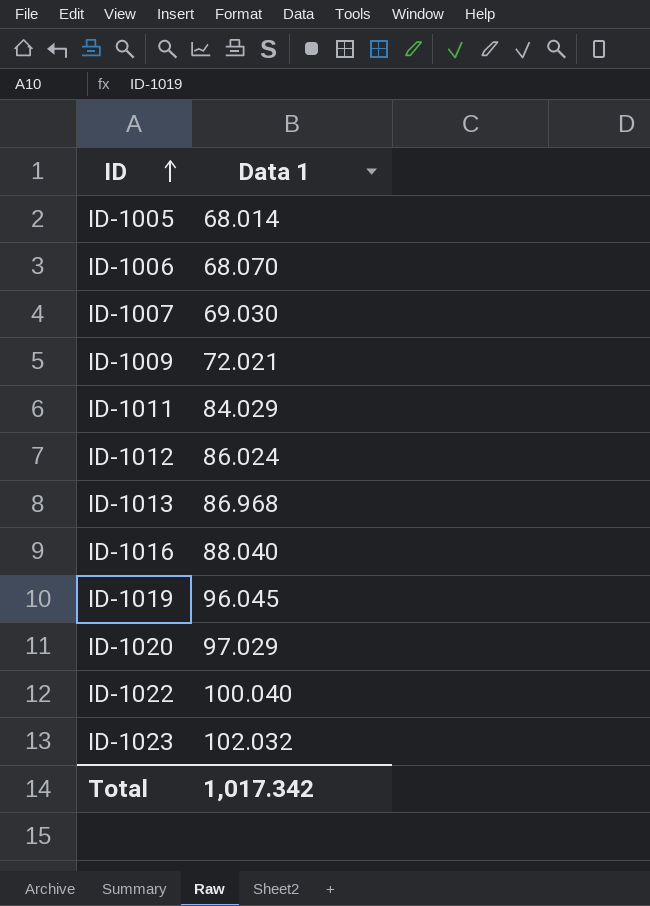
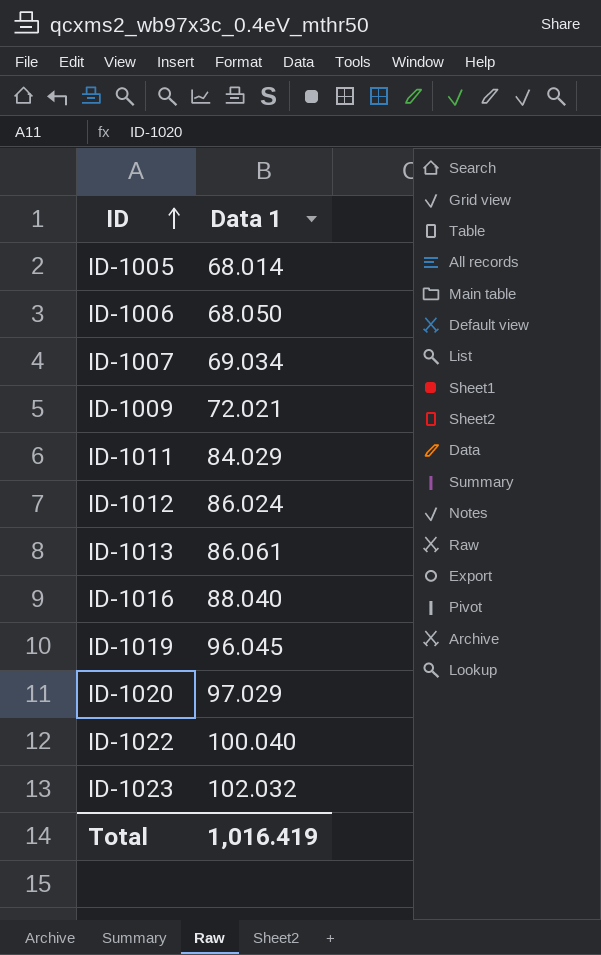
ID-1006 | Data 1: 68.070 -> 68.050
ID-1007 | Data 1: 69.030 -> 69.034
ID-1013 | Data 1: 86.968 -> 86.061
Total | Data 1: 1,017.342 -> 1,016.419

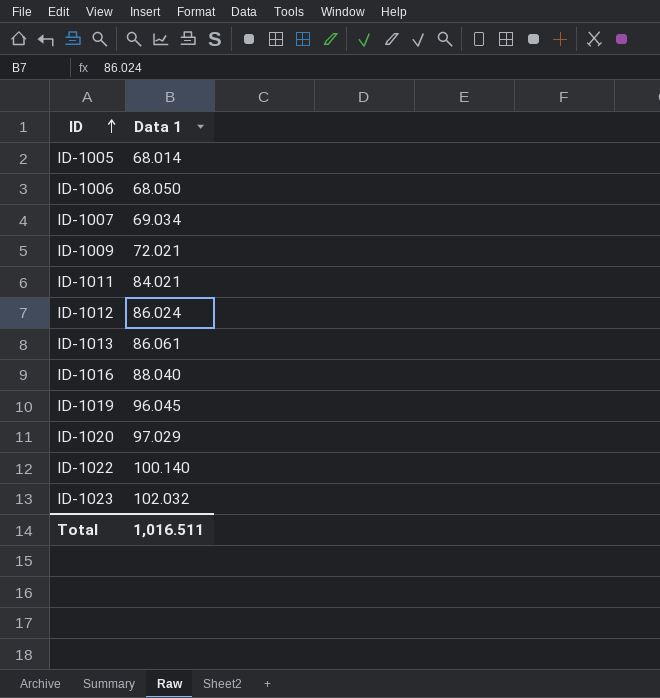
ID-1011 | Data 1: 84.029 -> 84.021
ID-1022 | Data 1: 100.040 -> 100.140
Total | Data 1: 1,016.419 -> 1,016.511

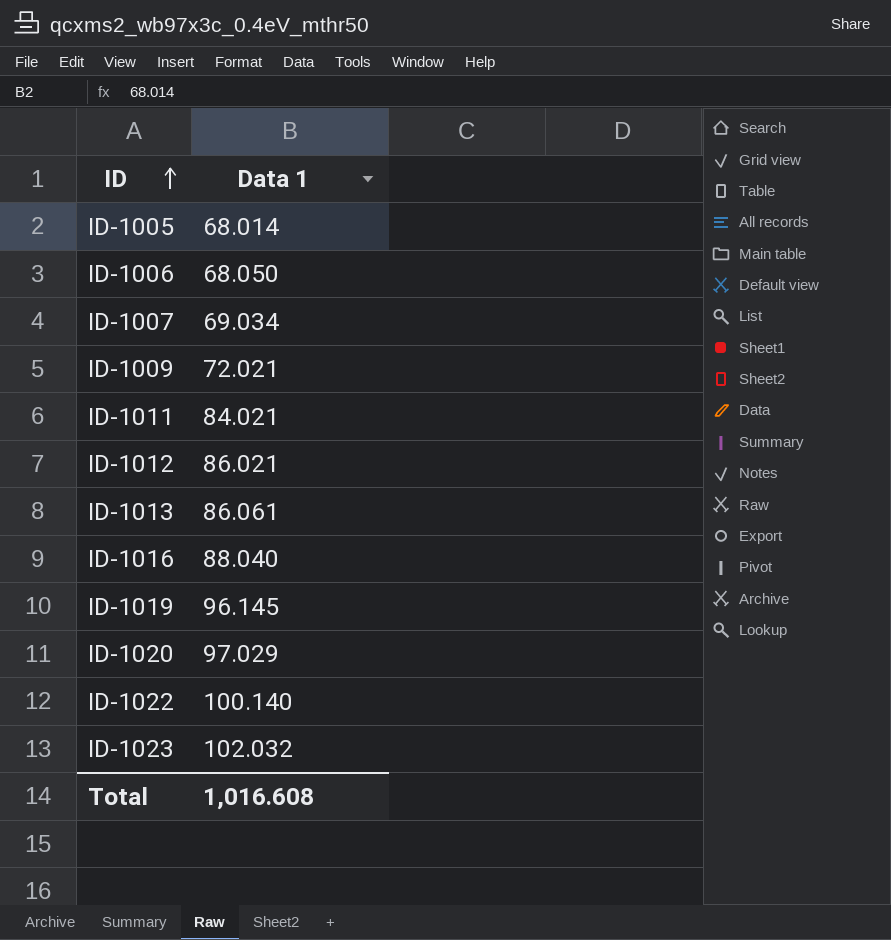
ID-1012 | Data 1: 86.024 -> 86.021
ID-1019 | Data 1: 96.045 -> 96.145
Total | Data 1: 1,016.511 -> 1,016.608

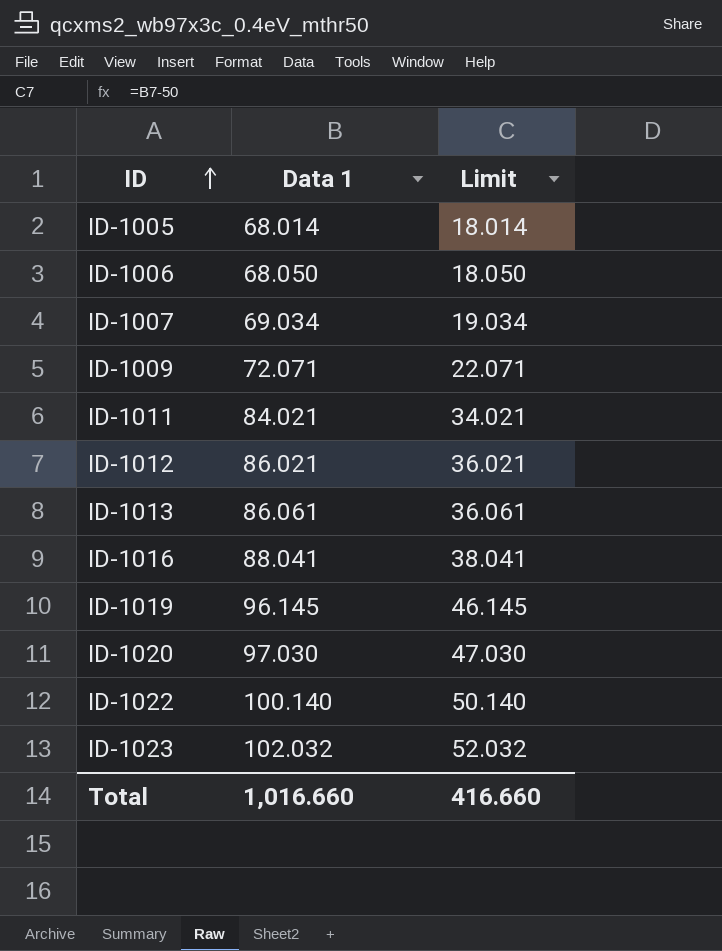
column Limit | formula: none -> [Data 1] - 50
ID-1009 | Data 1: 72.021 -> 72.071
ID-1016 | Data 1: 88.040 -> 88.041
ID-1020 | Data 1: 97.029 -> 97.030
Total | Data 1: 1,016.608 -> 1,016.660

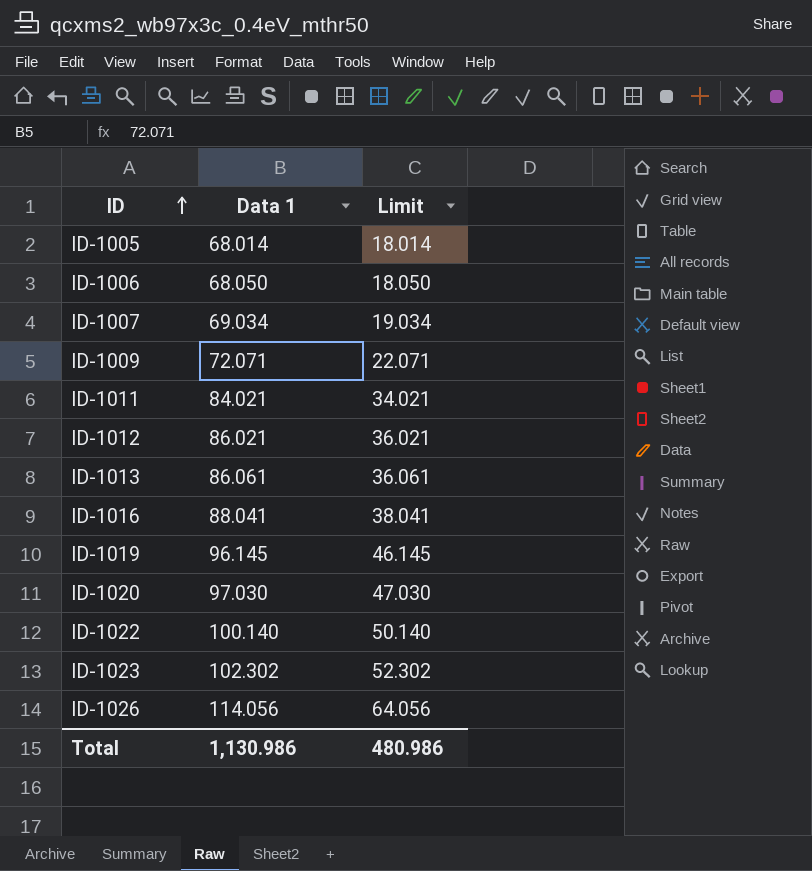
ID-1023 | Data 1: 102.032 -> 102.302
ID-1023 | Limit: 52.032 -> 52.302
row ID-1026: none -> 114.056 | 64.056
Total | Data 1: 1,016.660 -> 1,130.986
Total | Limit: 416.660 -> 480.986

